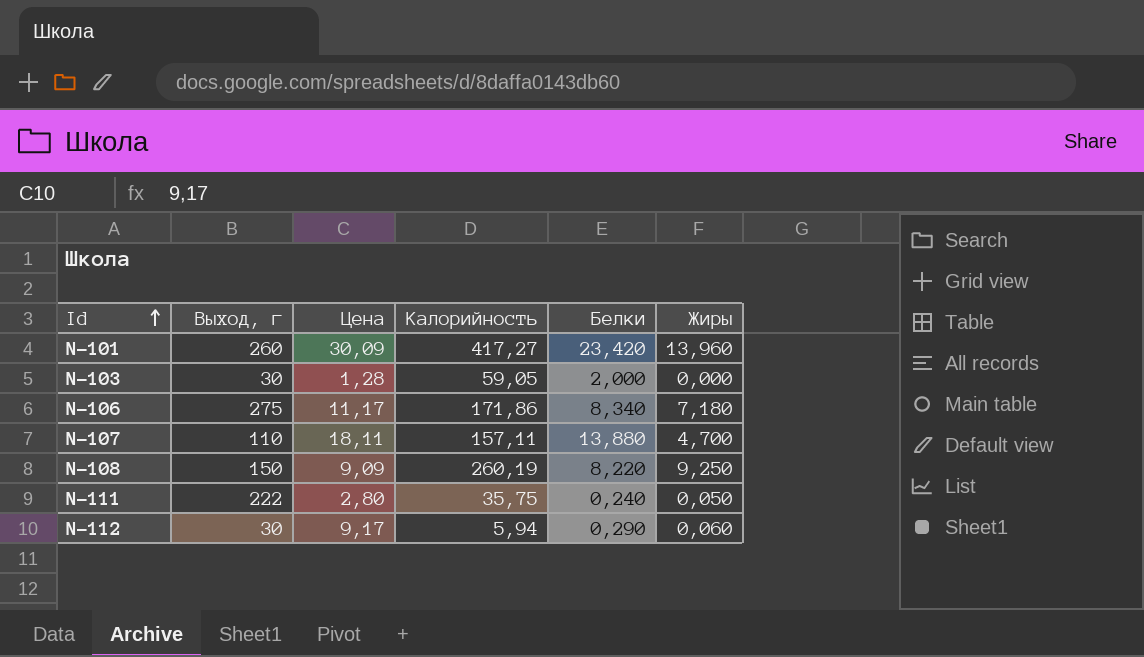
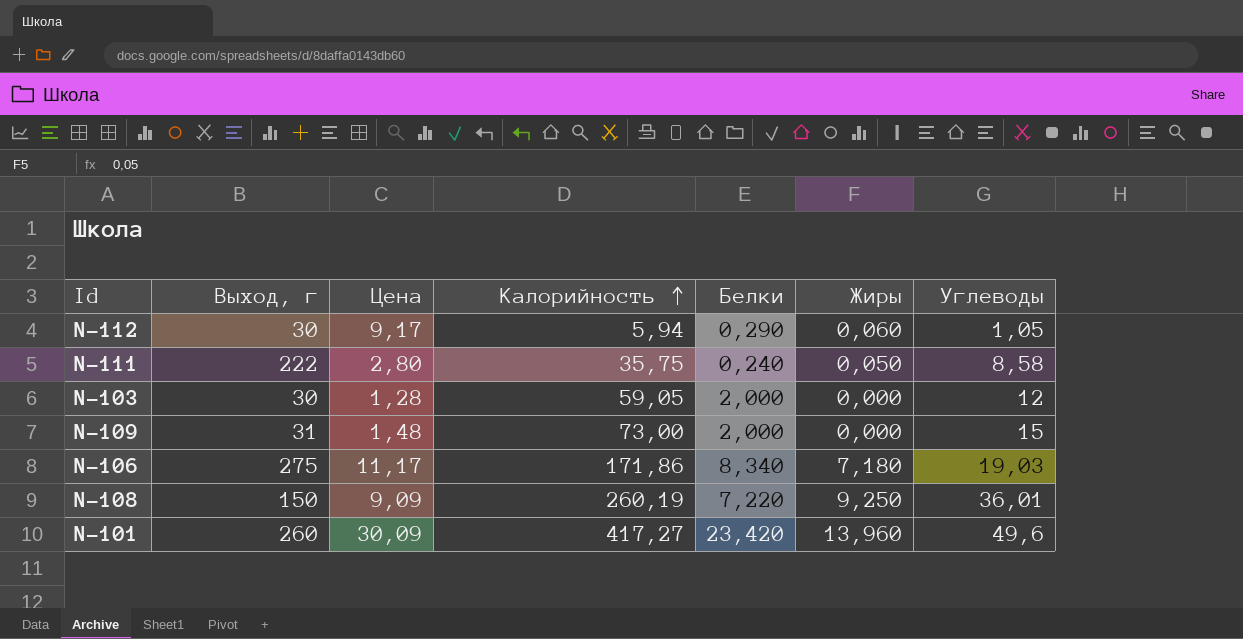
row order: Id ascending -> Калорийность ascending
column Углеводы | position: none -> 7
row N-107: 110 | 18,11 | 157,11 | 13,880 | 4,700 -> none
row N-109: none -> 31 | 1,48 | 73,00 | 2,000 | 0,000 | 15
N-108 | Белки: 8,220 -> 7,220

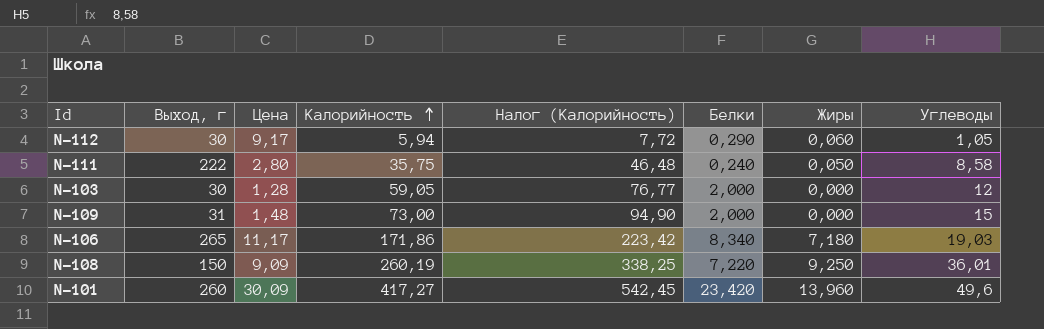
column Налог (Калорийность) | formula: none -> [Калорийность] * 1,3
N-106 | Выход, г: 275 -> 265

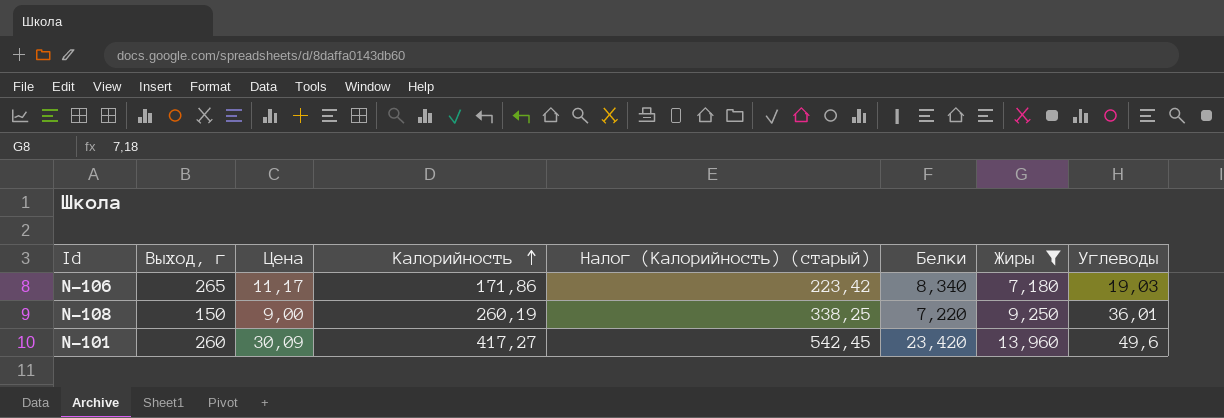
filter: none -> Жиры >= 7,180
column name: Налог (Калорийность) -> Налог (Калорийность) (старый)
N-108 | Цена: 9,09 -> 9,00

